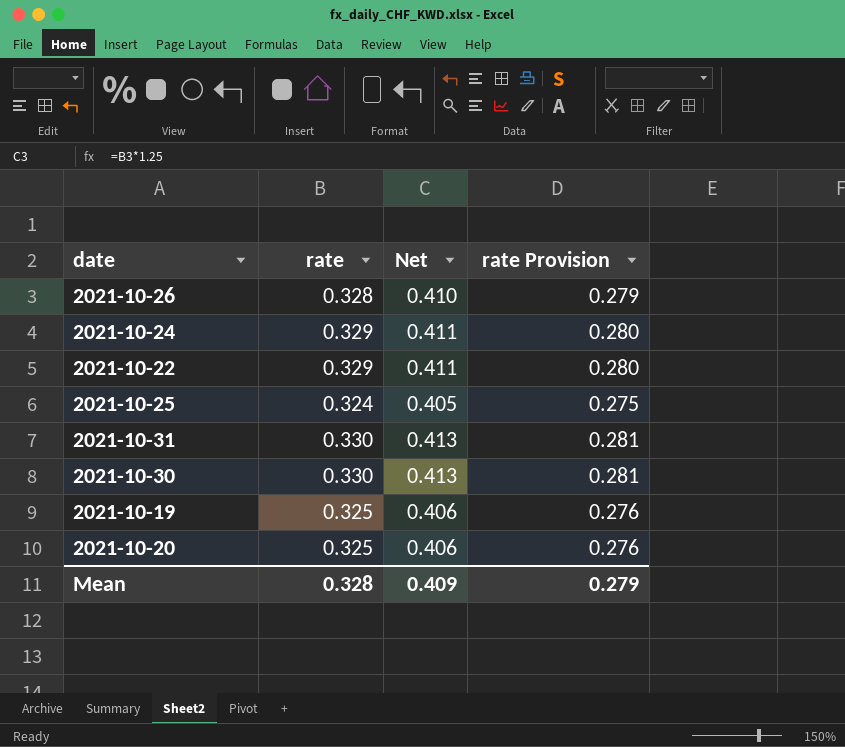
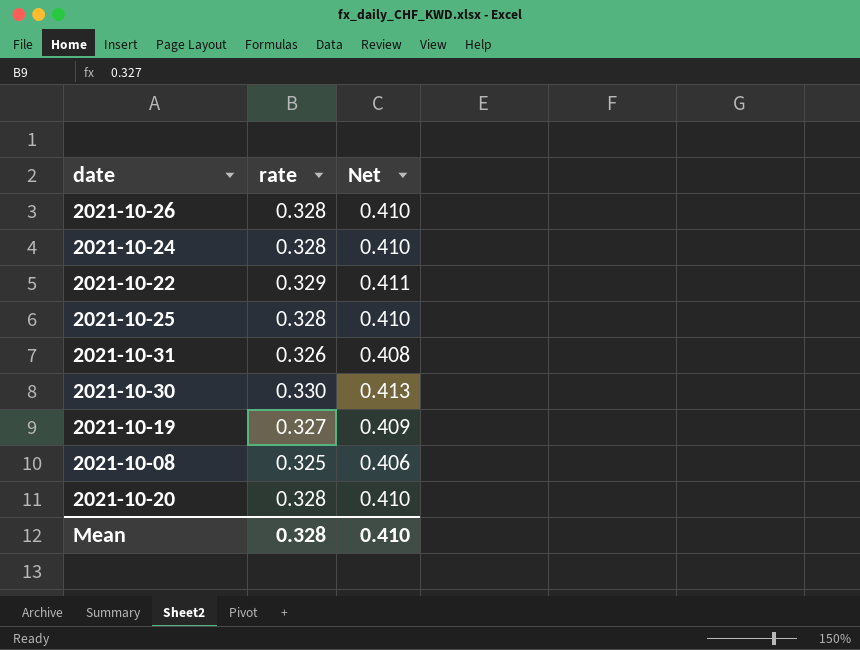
column rate Provision | formula: [rate] * 0.85 -> none
2021-10-24 | rate: 0.329 -> 0.328
2021-10-24 | Net: 0.411 -> 0.410
2021-10-25 | rate: 0.324 -> 0.328
2021-10-25 | Net: 0.405 -> 0.410
2021-10-31 | rate: 0.330 -> 0.326
2021-10-31 | Net: 0.413 -> 0.408
2021-10-19 | rate: 0.325 -> 0.327
2021-10-19 | Net: 0.406 -> 0.409
row 2021-10-08: none -> 0.325 | 0.406
2021-10-20 | rate: 0.325 -> 0.328
2021-10-20 | Net: 0.406 -> 0.410
Mean | Net: 0.409 -> 0.410

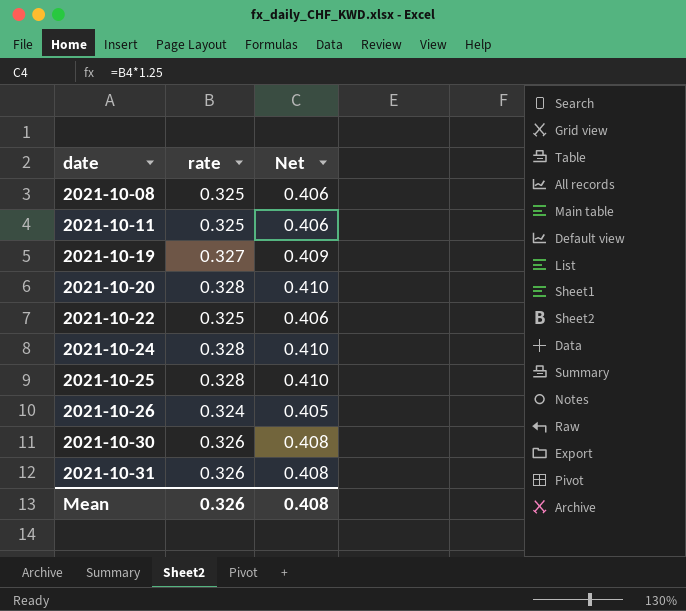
row order: none -> date ascending
row 2021-10-11: none -> 0.325 | 0.406
2021-10-22 | rate: 0.329 -> 0.325
2021-10-22 | Net: 0.411 -> 0.406
2021-10-26 | rate: 0.328 -> 0.324
2021-10-26 | Net: 0.410 -> 0.405
2021-10-30 | rate: 0.330 -> 0.326
2021-10-30 | Net: 0.413 -> 0.408
Mean | rate: 0.328 -> 0.326
Mean | Net: 0.410 -> 0.408

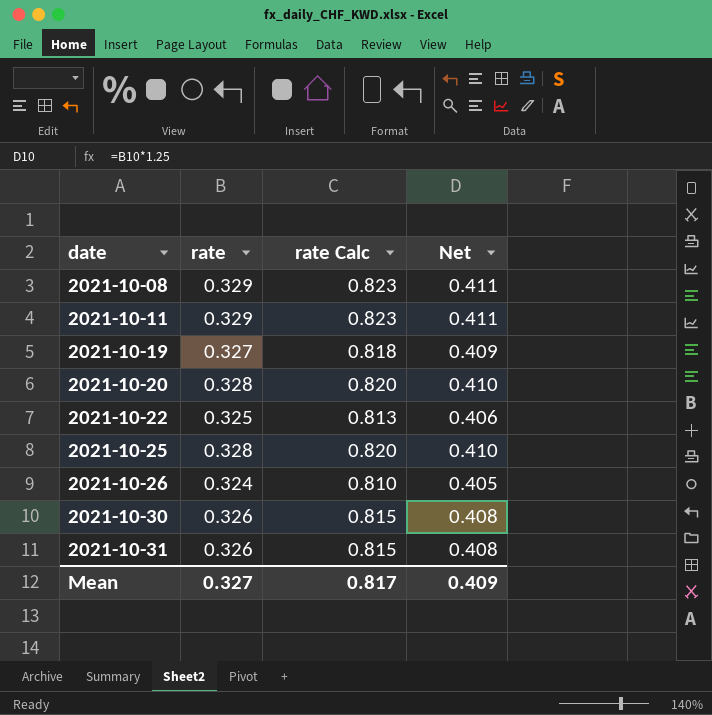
column rate Calc | formula: none -> [rate] * 2.5
row 2021-10-24: 0.328 | 0.410 -> none
2021-10-08 | rate: 0.325 -> 0.329
2021-10-08 | Net: 0.406 -> 0.411
2021-10-11 | rate: 0.325 -> 0.329
2021-10-11 | Net: 0.406 -> 0.411
Mean | rate: 0.326 -> 0.327
Mean | Net: 0.408 -> 0.409

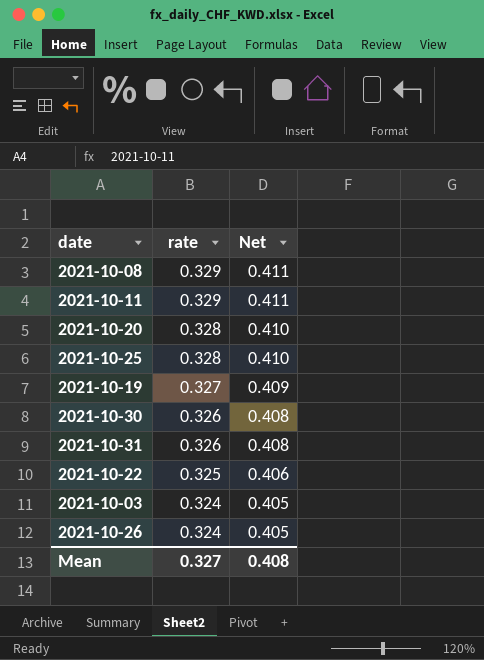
row order: date ascending -> rate descending
column rate Calc | formula: [rate] * 2.5 -> none
row 2021-10-03: none -> 0.324 | 0.405
Mean | Net: 0.409 -> 0.408

